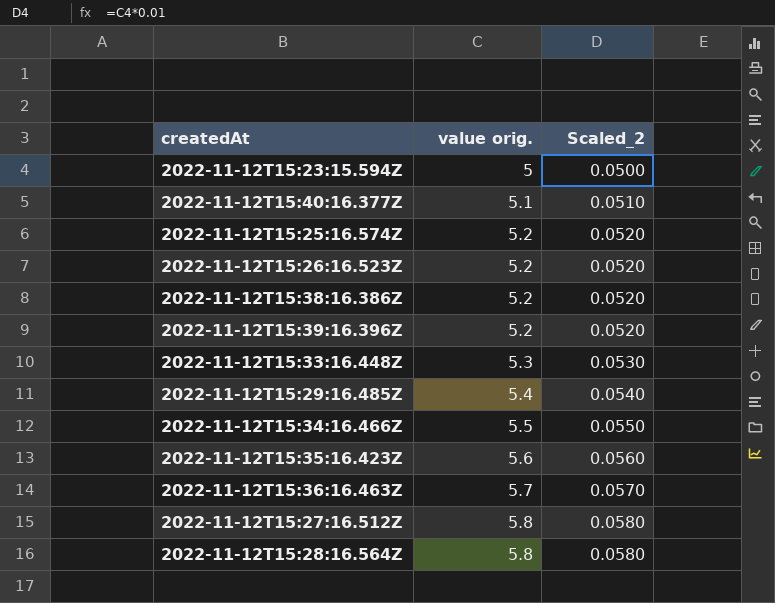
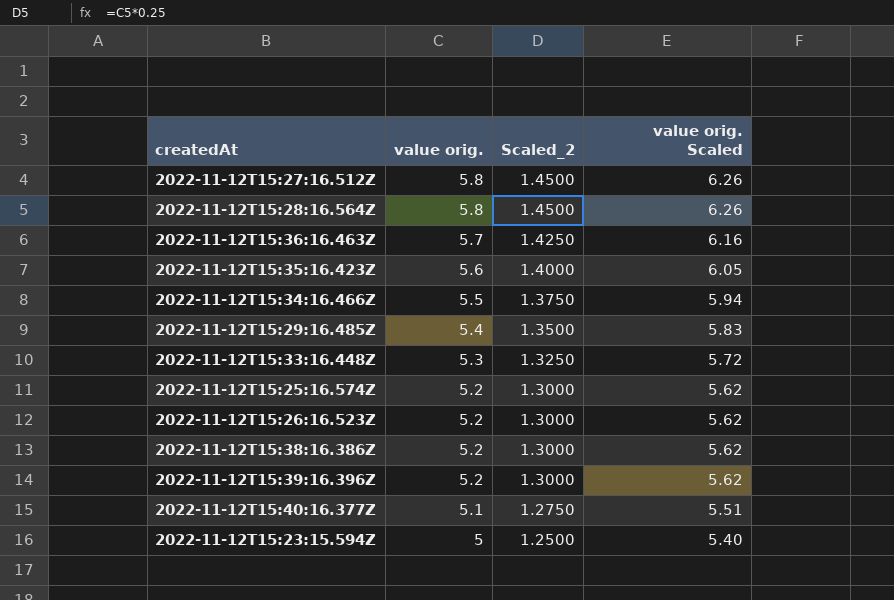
row order: value orig. ascending -> value orig. descending
column Scaled_2 | formula: [value orig.] * 0.01 -> [value orig.] * 0.25
column value orig. Scaled | formula: none -> [value orig.] * 1.08

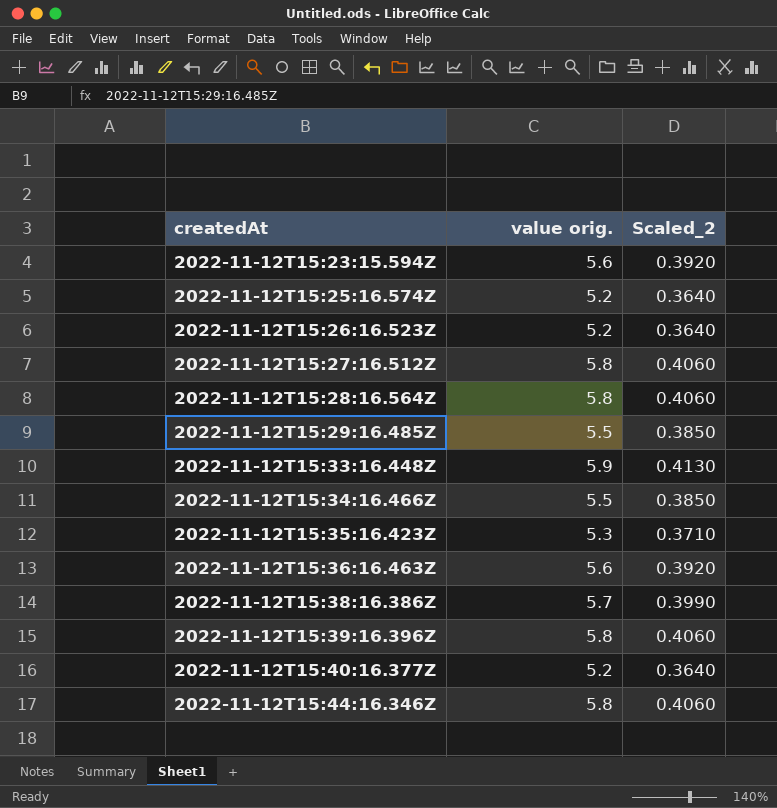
row order: value orig. descending -> createdAt ascending
column value orig. Scaled | formula: [value orig.] * 1.08 -> none
column Scaled_2 | formula: [value orig.] * 0.25 -> [value orig.] * 0.07
2022-11-12T15:23:15.594Z | value orig.: 5 -> 5.6
2022-11-12T15:29:16.485Z | value orig.: 5.4 -> 5.5
2022-11-12T15:33:16.448Z | value orig.: 5.3 -> 5.9
2022-11-12T15:35:16.423Z | value orig.: 5.6 -> 5.3
2022-11-12T15:36:16.463Z | value orig.: 5.7 -> 5.6
2022-11-12T15:38:16.386Z | value orig.: 5.2 -> 5.7
2022-11-12T15:39:16.396Z | value orig.: 5.2 -> 5.8
2022-11-12T15:40:16.377Z | value orig.: 5.1 -> 5.2
row 2022-11-12T15:44:16.346Z: none -> 5.8 | 0.4060

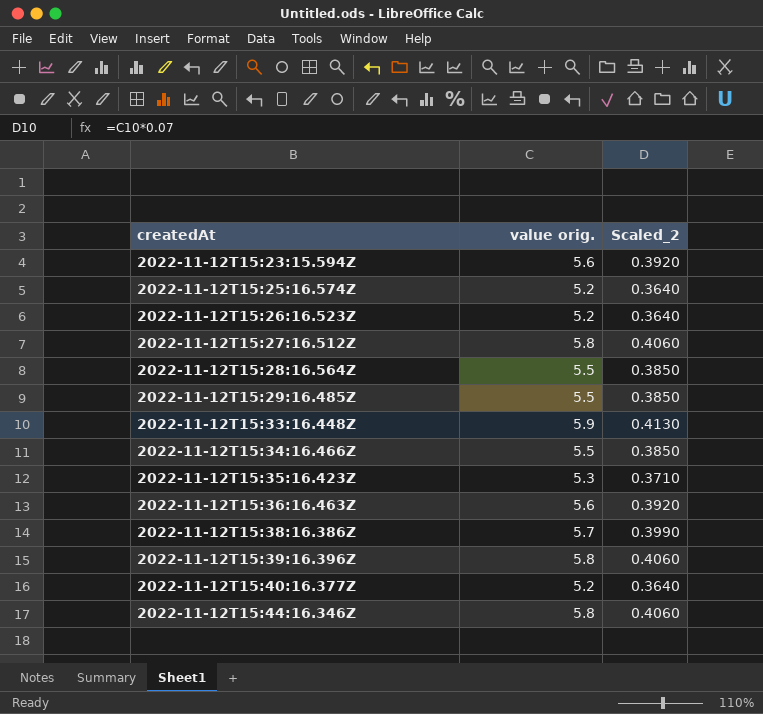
2022-11-12T15:28:16.564Z | value orig.: 5.8 -> 5.5
2022-11-12T15:28:16.564Z | Scaled_2: 0.4060 -> 0.3850

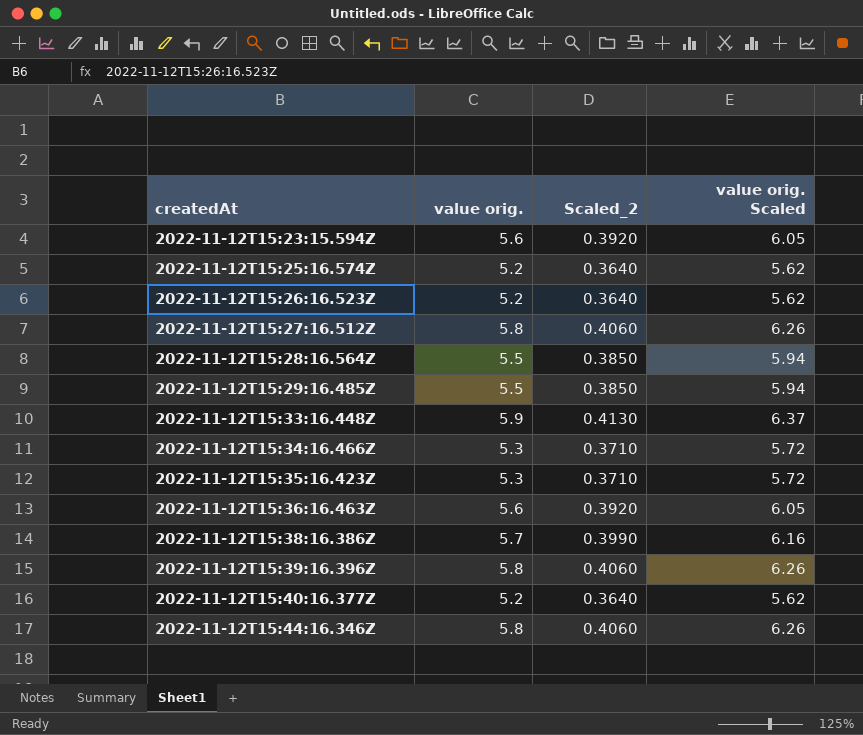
column value orig. Scaled | formula: none -> [value orig.] * 1.08
2022-11-12T15:34:16.466Z | value orig.: 5.5 -> 5.3
2022-11-12T15:34:16.466Z | Scaled_2: 0.3850 -> 0.3710

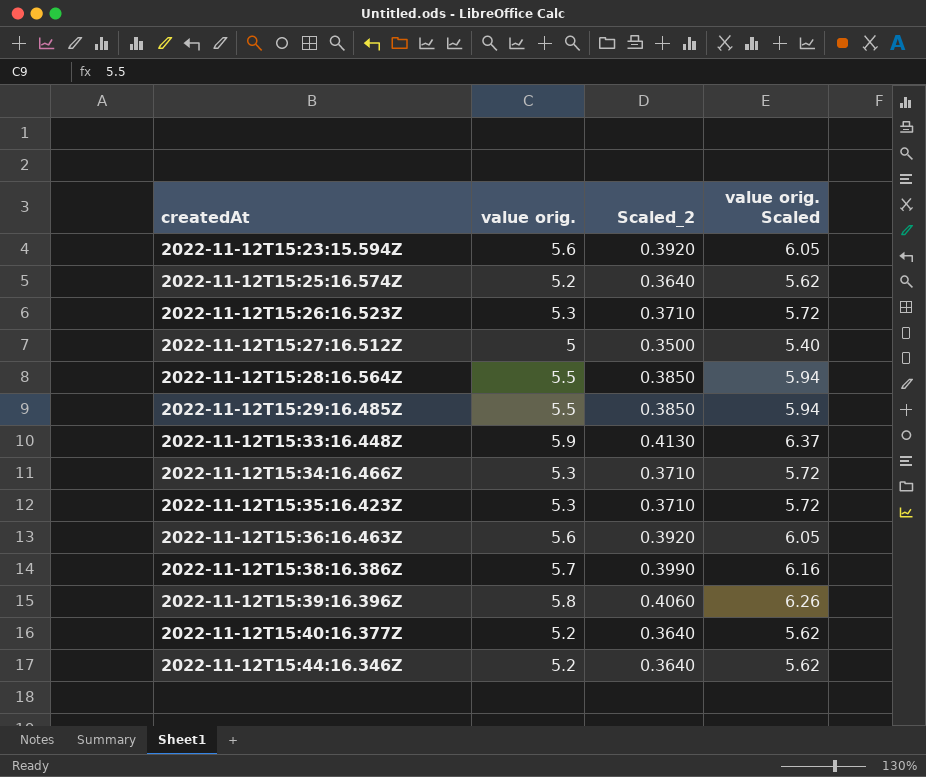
2022-11-12T15:26:16.523Z | value orig.: 5.2 -> 5.3
2022-11-12T15:26:16.523Z | Scaled_2: 0.3640 -> 0.3710
2022-11-12T15:26:16.523Z | value orig. Scaled: 5.62 -> 5.72
2022-11-12T15:27:16.512Z | value orig.: 5.8 -> 5
2022-11-12T15:27:16.512Z | Scaled_2: 0.4060 -> 0.3500
2022-11-12T15:27:16.512Z | value orig. Scaled: 6.26 -> 5.40
2022-11-12T15:44:16.346Z | value orig.: 5.8 -> 5.2
2022-11-12T15:44:16.346Z | Scaled_2: 0.4060 -> 0.3640
2022-11-12T15:44:16.346Z | value orig. Scaled: 6.26 -> 5.62

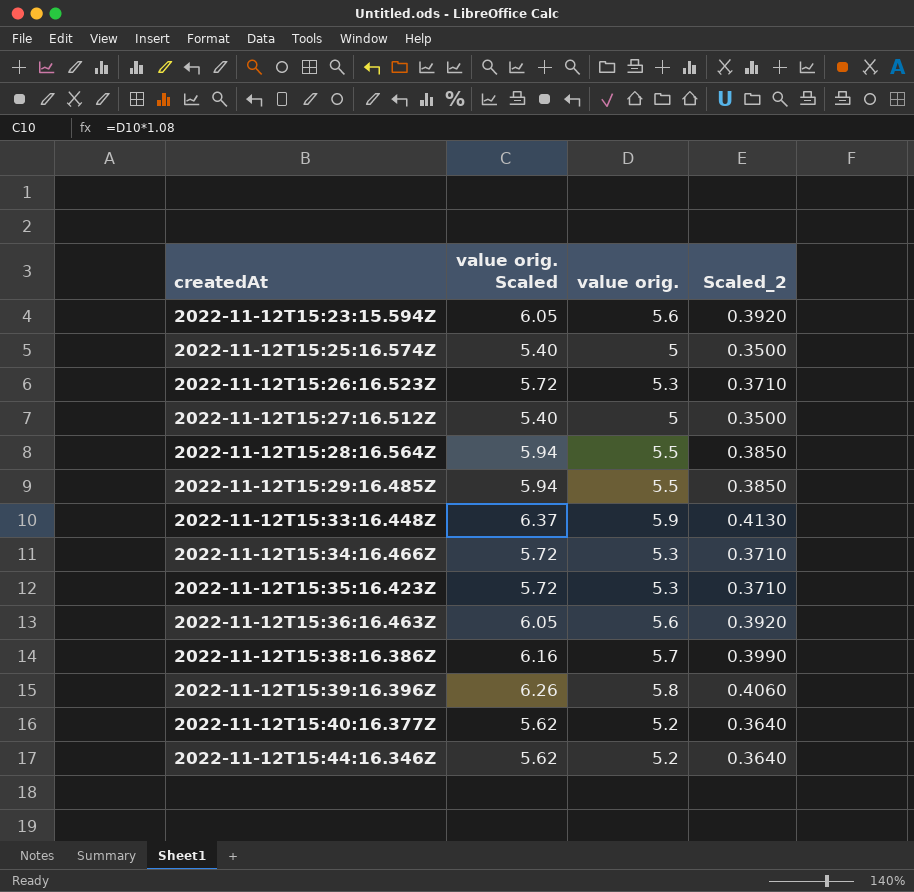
column value orig. Scaled | position: 4 -> 2
2022-11-12T15:25:16.574Z | value orig. Scaled: 5.62 -> 5.40
2022-11-12T15:25:16.574Z | value orig.: 5.2 -> 5
2022-11-12T15:25:16.574Z | Scaled_2: 0.3640 -> 0.3500

